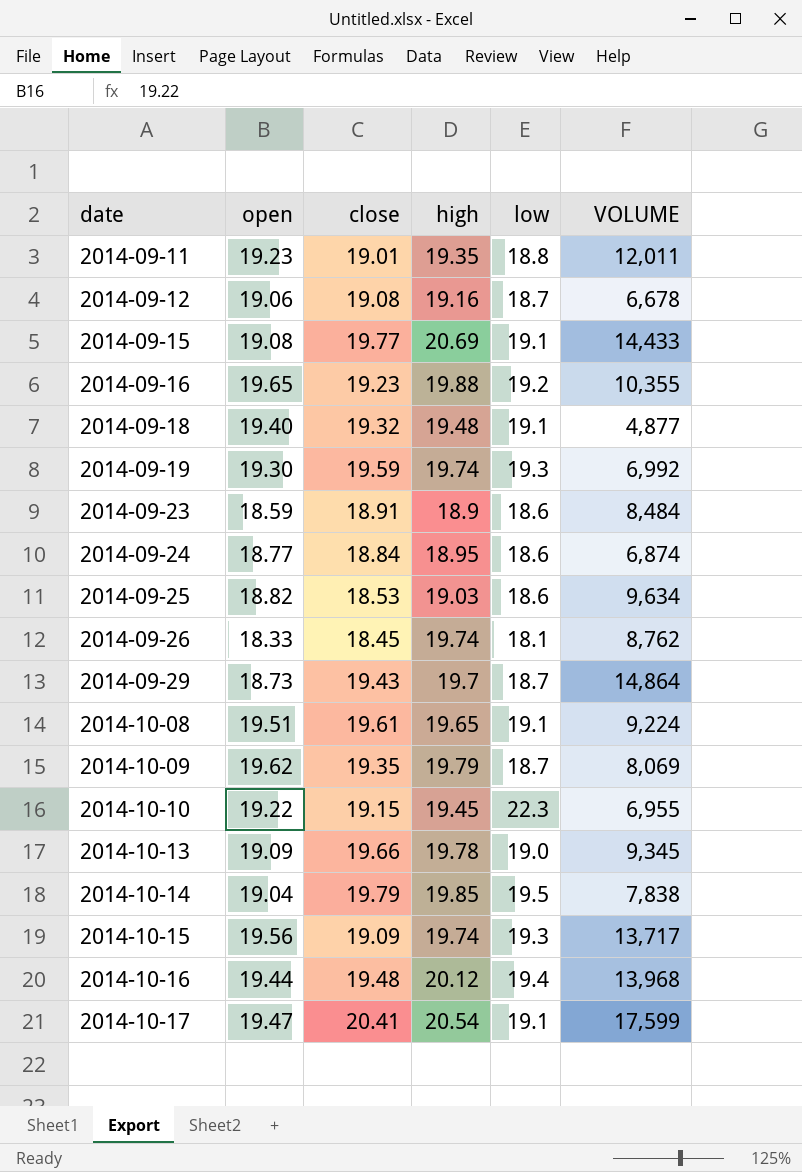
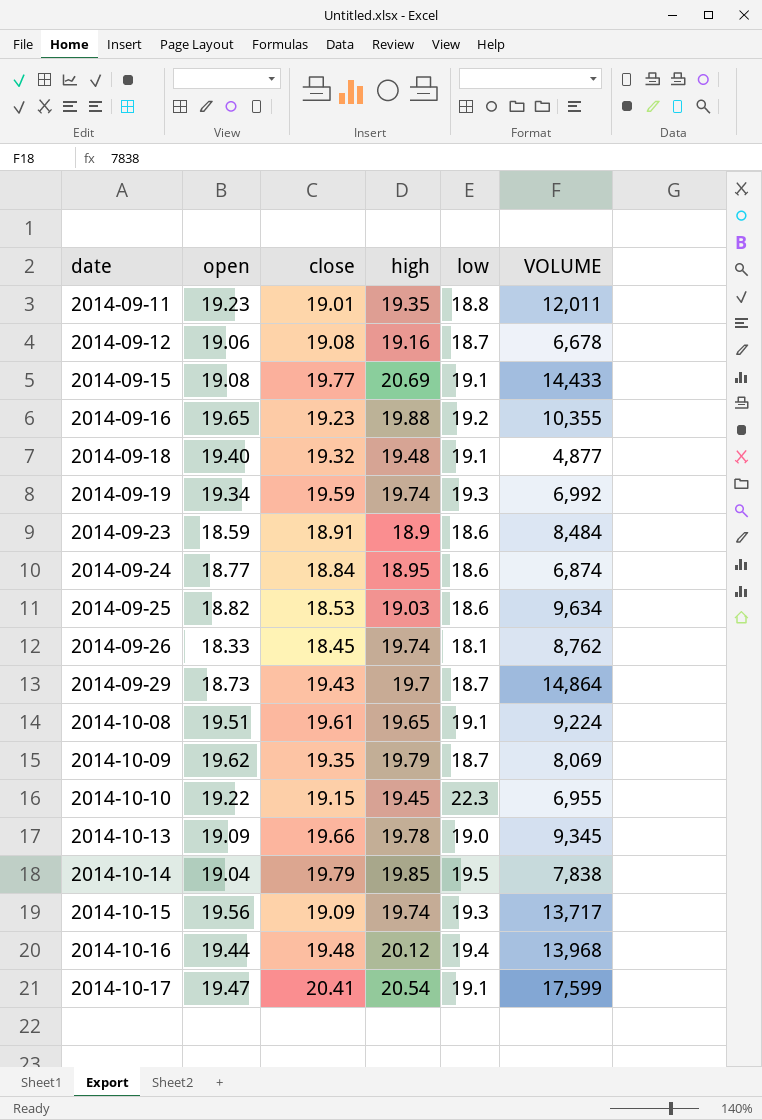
2014-09-19 | open: 19.30 -> 19.34

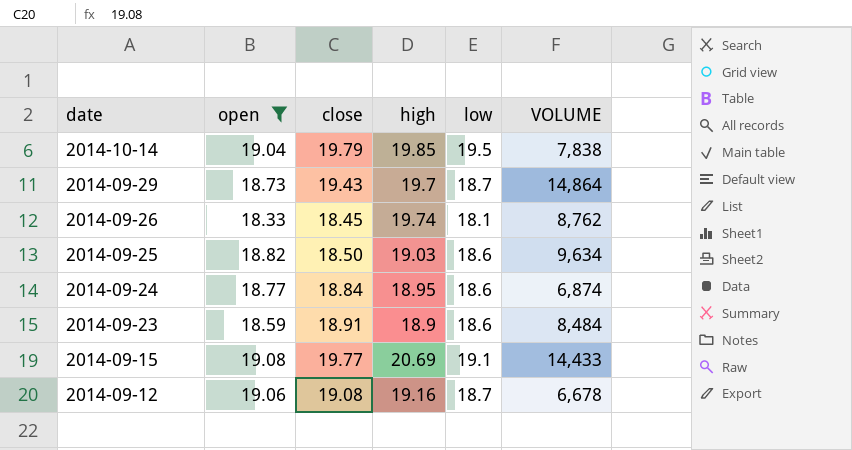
filter: none -> open <= 19.08
row order: date ascending -> date descending
2014-09-25 | close: 18.53 -> 18.50

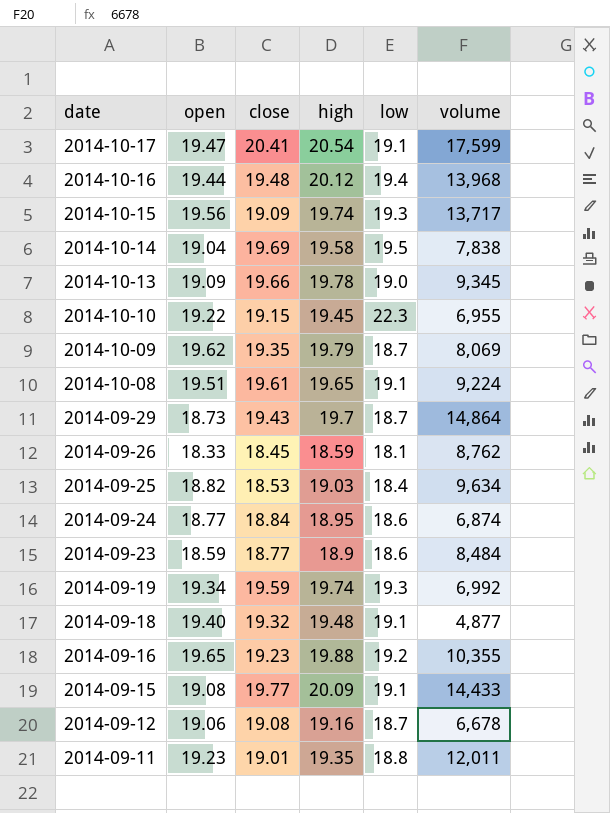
filter: open <= 19.08 -> none
column name: VOLUME -> volume
2014-10-14 | close: 19.79 -> 19.69
2014-10-14 | high: 19.85 -> 19.58
2014-09-26 | high: 19.74 -> 18.59
2014-09-25 | close: 18.50 -> 18.53
2014-09-25 | low: 18.6 -> 18.4
2014-09-23 | close: 18.91 -> 18.77
2014-09-15 | high: 20.69 -> 20.09

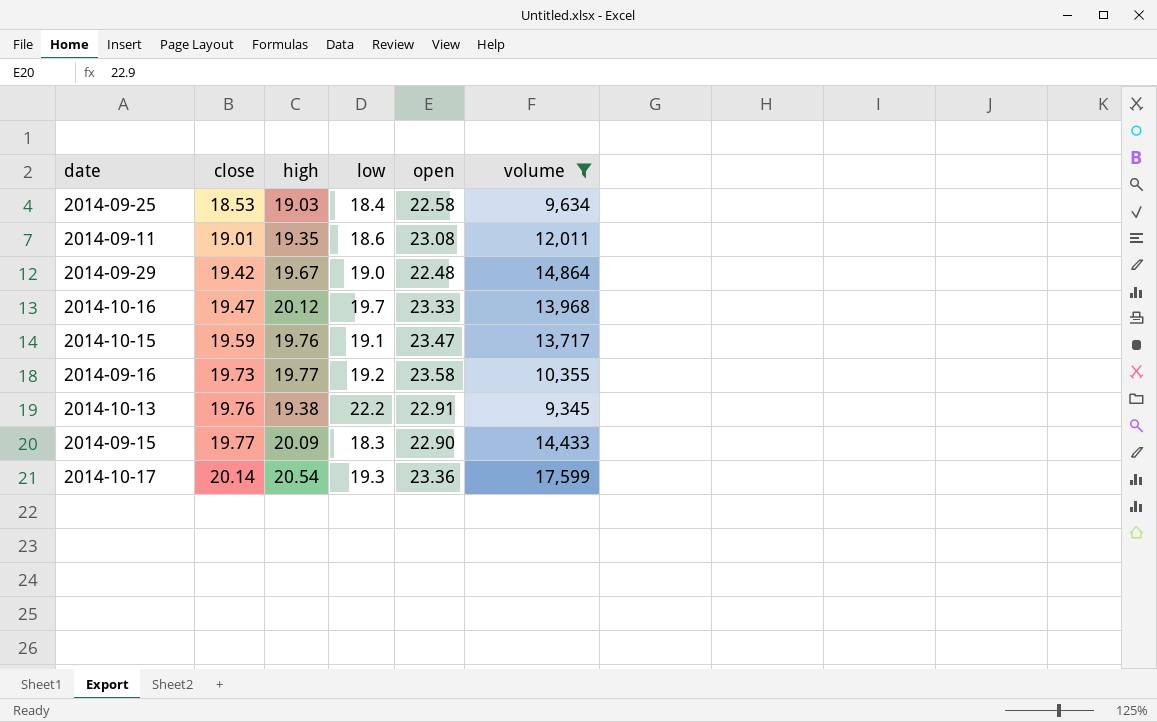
filter: none -> volume >= 9,345
row order: date descending -> close ascending
column open | position: 2 -> 5
2014-09-25 | open: 18.82 -> 22.58
2014-09-11 | low: 18.8 -> 18.6
2014-09-11 | open: 19.23 -> 23.08
2014-09-29 | close: 19.43 -> 19.42
2014-09-29 | high: 19.7 -> 19.67
2014-09-29 | low: 18.7 -> 19.0
2014-09-29 | open: 18.73 -> 22.48
2014-10-16 | close: 19.48 -> 19.47
2014-10-16 | low: 19.4 -> 19.7
2014-10-16 | open: 19.44 -> 23.33
2014-10-15 | close: 19.09 -> 19.59
2014-10-15 | high: 19.74 -> 19.76
2014-10-15 | low: 19.3 -> 19.1
2014-10-15 | open: 19.56 -> 23.47
2014-09-16 | close: 19.23 -> 19.73
2014-09-16 | high: 19.88 -> 19.77
2014-09-16 | open: 19.65 -> 23.58
2014-10-13 | close: 19.66 -> 19.76
2014-10-13 | high: 19.78 -> 19.38
2014-10-13 | low: 19.0 -> 22.2
2014-10-13 | open: 19.09 -> 22.91
2014-09-15 | low: 19.1 -> 18.3
2014-09-15 | open: 19.08 -> 22.90
2014-10-17 | close: 20.41 -> 20.14
2014-10-17 | low: 19.1 -> 19.3
2014-10-17 | open: 19.47 -> 23.36

